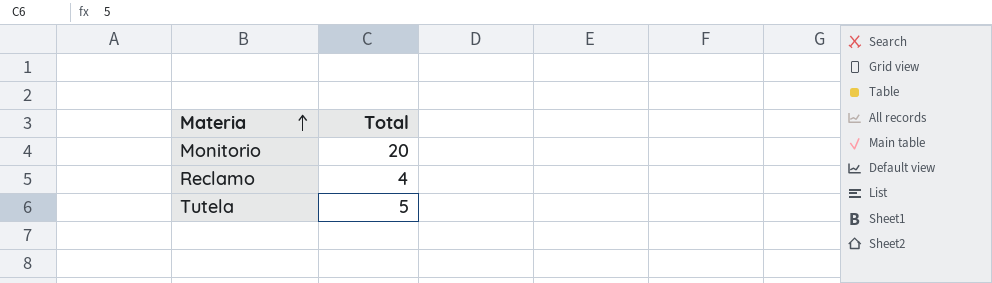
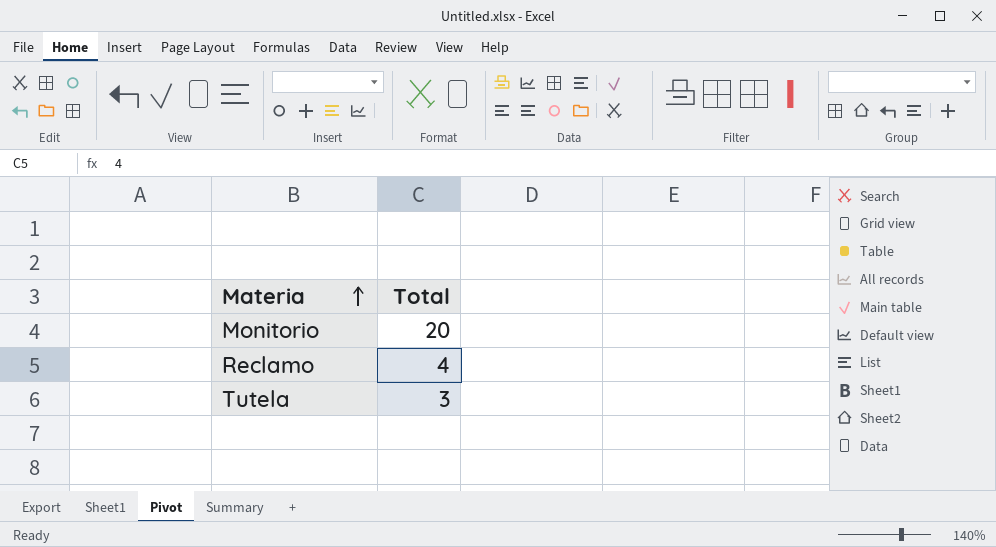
Tutela | Total: 5 -> 3

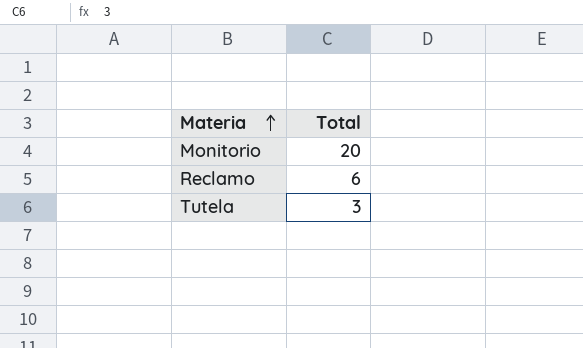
Reclamo | Total: 4 -> 6

